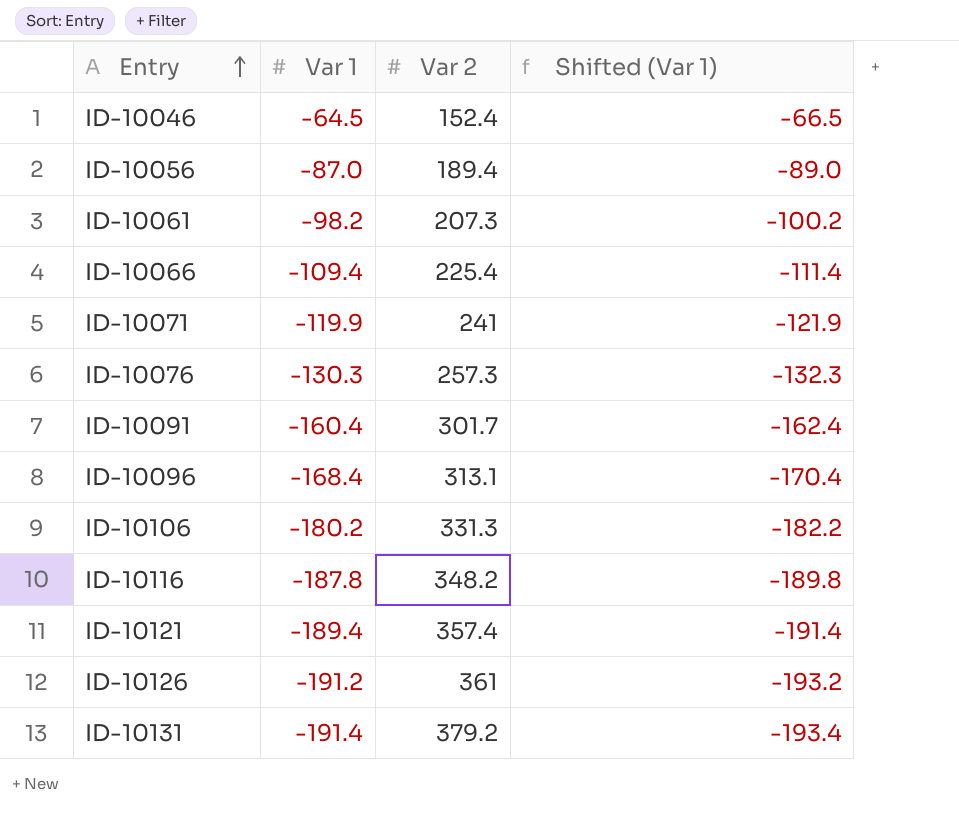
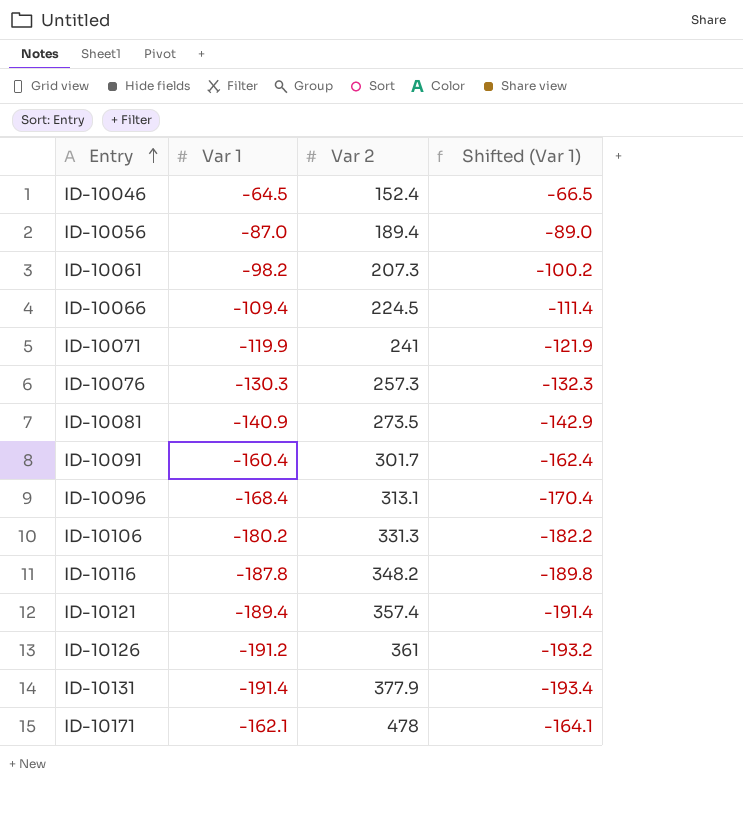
ID-10066 | Var 2: 225.4 -> 224.5
row ID-10081: none -> -140.9 | 273.5 | -142.9
ID-10131 | Var 2: 379.2 -> 377.9
row ID-10171: none -> -162.1 | 478 | -164.1

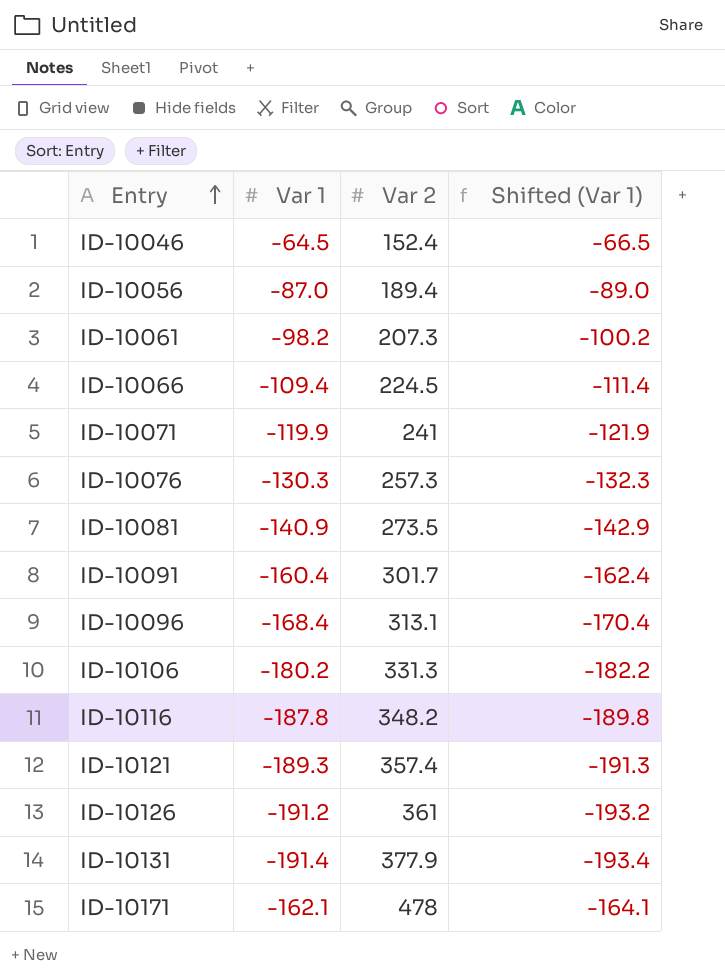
ID-10121 | Var 1: -189.4 -> -189.3
ID-10121 | Shifted (Var 1): -191.4 -> -191.3

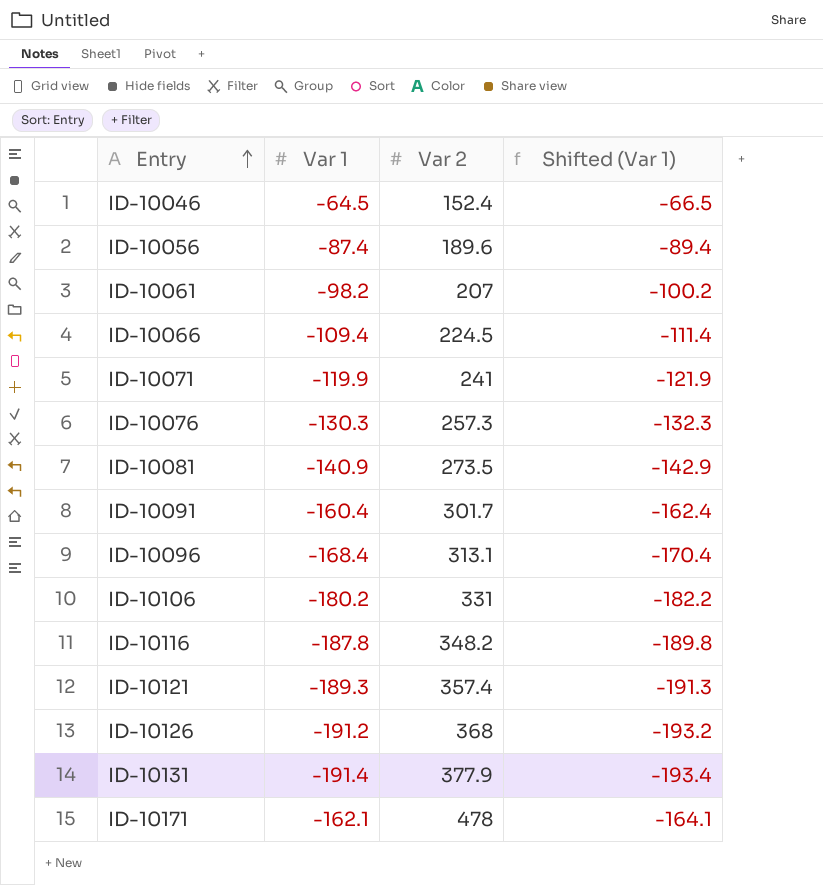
ID-10056 | Var 1: -87.0 -> -87.4
ID-10056 | Var 2: 189.4 -> 189.6
ID-10056 | Shifted (Var 1): -89.0 -> -89.4
ID-10061 | Var 2: 207.3 -> 207
ID-10106 | Var 2: 331.3 -> 331
ID-10126 | Var 2: 361 -> 368

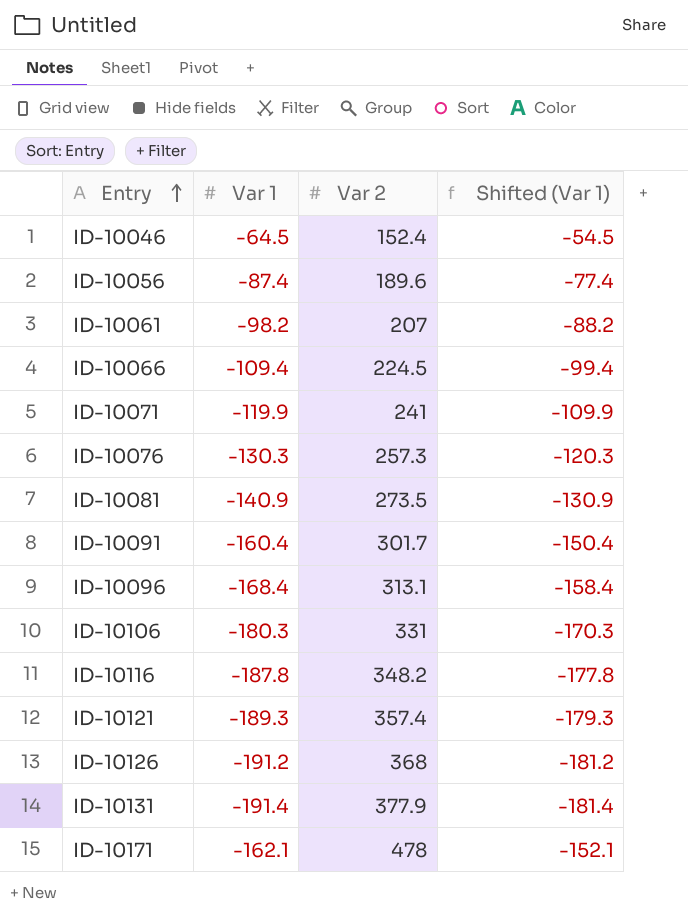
column Shifted (Var 1) | formula: [Var 1] - 2 -> [Var 1] + 10
ID-10106 | Var 1: -180.2 -> -180.3

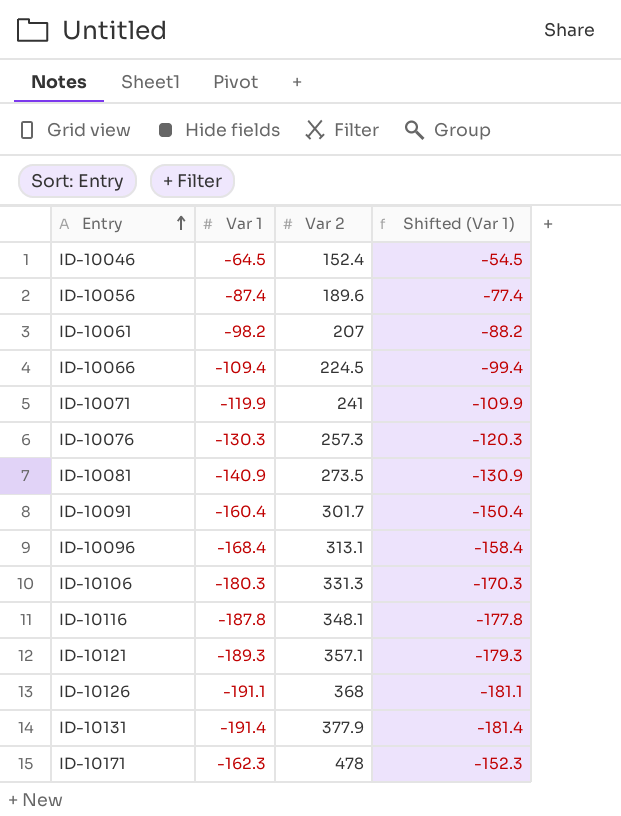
ID-10106 | Var 2: 331 -> 331.3
ID-10116 | Var 2: 348.2 -> 348.1
ID-10121 | Var 2: 357.4 -> 357.1
ID-10126 | Var 1: -191.2 -> -191.1
ID-10126 | Shifted (Var 1): -181.2 -> -181.1
ID-10171 | Var 1: -162.1 -> -162.3
ID-10171 | Shifted (Var 1): -152.1 -> -152.3

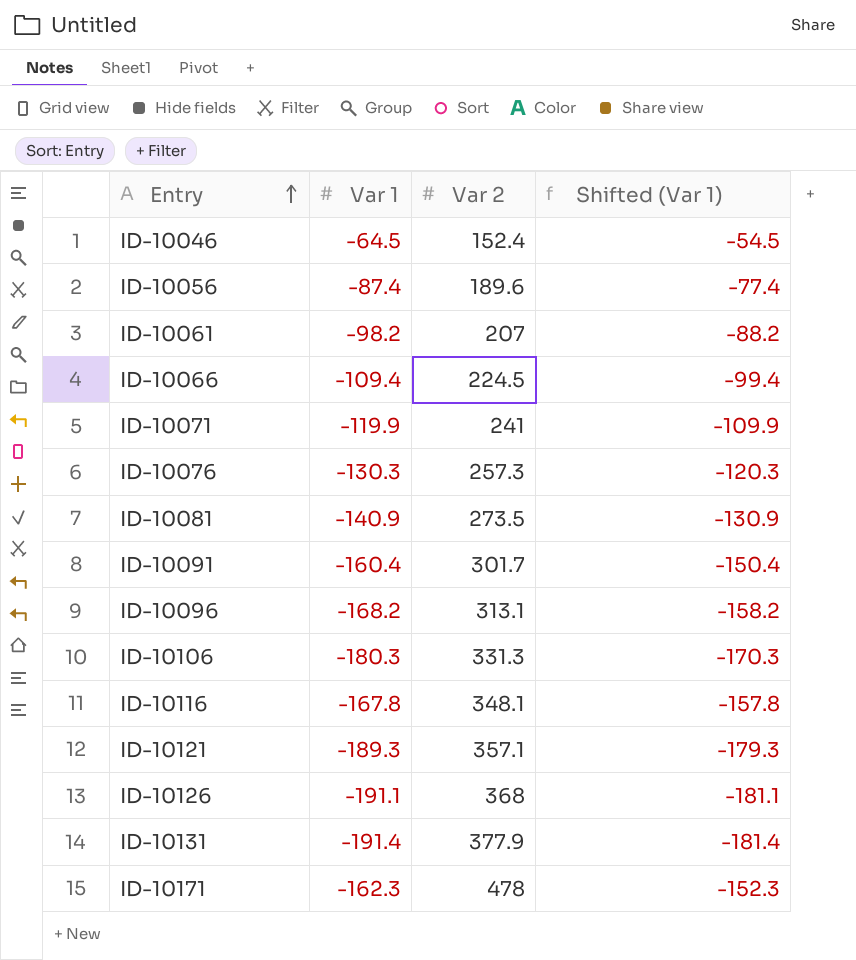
ID-10096 | Var 1: -168.4 -> -168.2
ID-10096 | Shifted (Var 1): -158.4 -> -158.2
ID-10116 | Var 1: -187.8 -> -167.8
ID-10116 | Shifted (Var 1): -177.8 -> -157.8

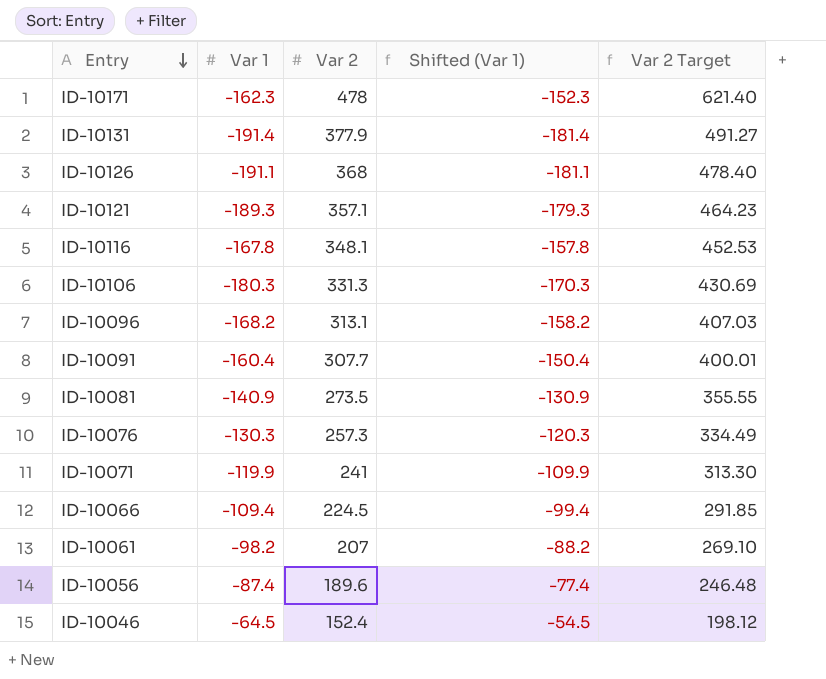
row order: Entry ascending -> Entry descending
column Var 2 Target | formula: none -> [Var 2] * 1.3
ID-10091 | Var 2: 301.7 -> 307.7

